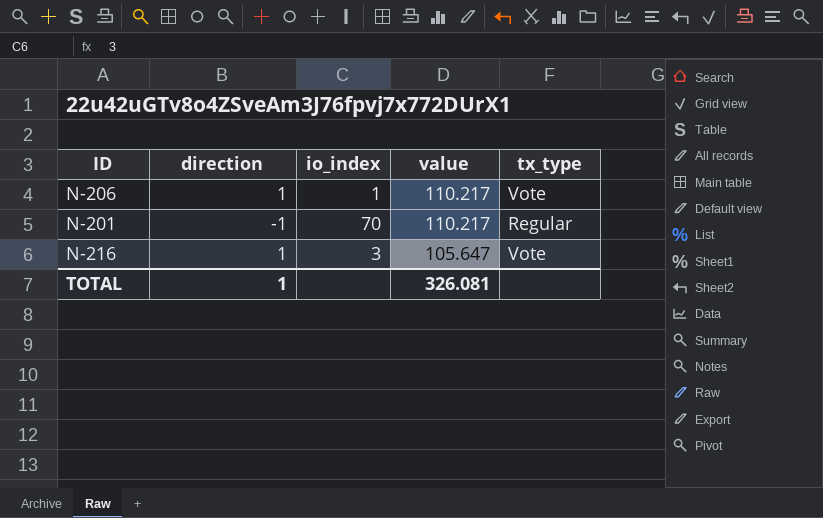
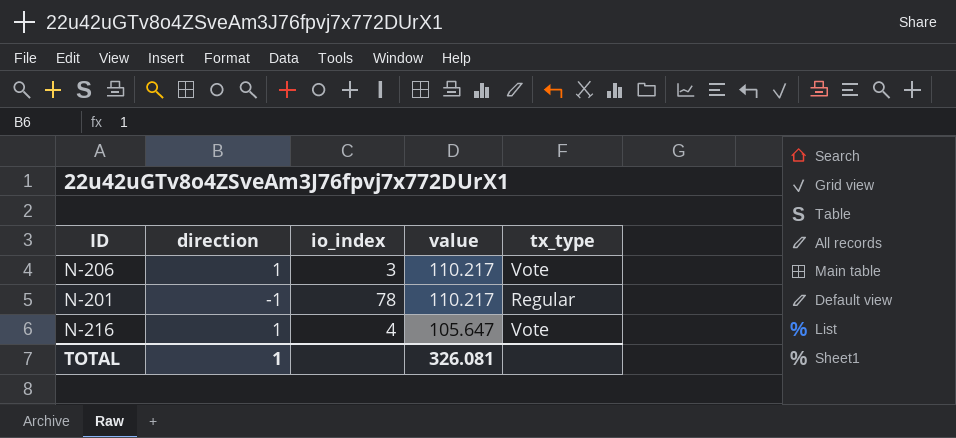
N-206 | io_index: 1 -> 3
N-201 | io_index: 70 -> 78
N-216 | io_index: 3 -> 4

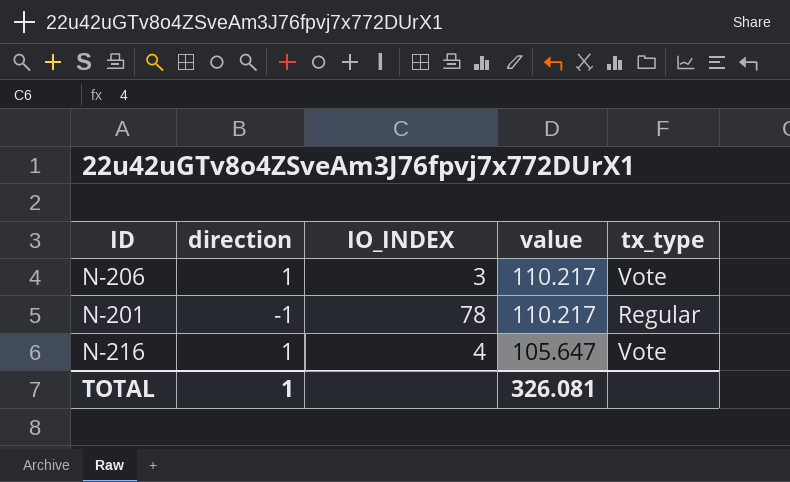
column name: io_index -> IO_INDEX

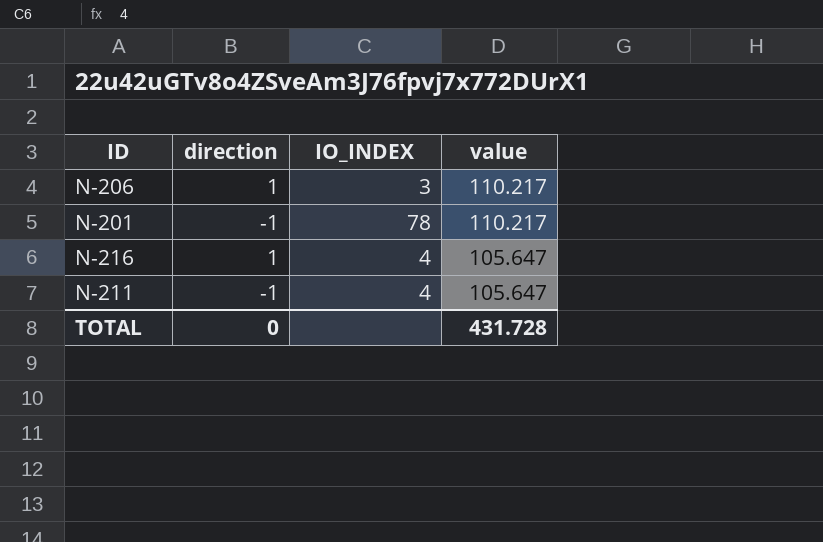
column tx_type | position: 5 -> none
row N-211: none -> -1 | 4 | 105.647
TOTAL | direction: 1 -> 0
TOTAL | value: 326.081 -> 431.728

